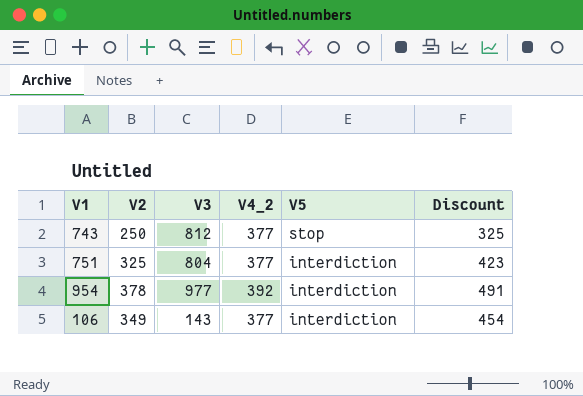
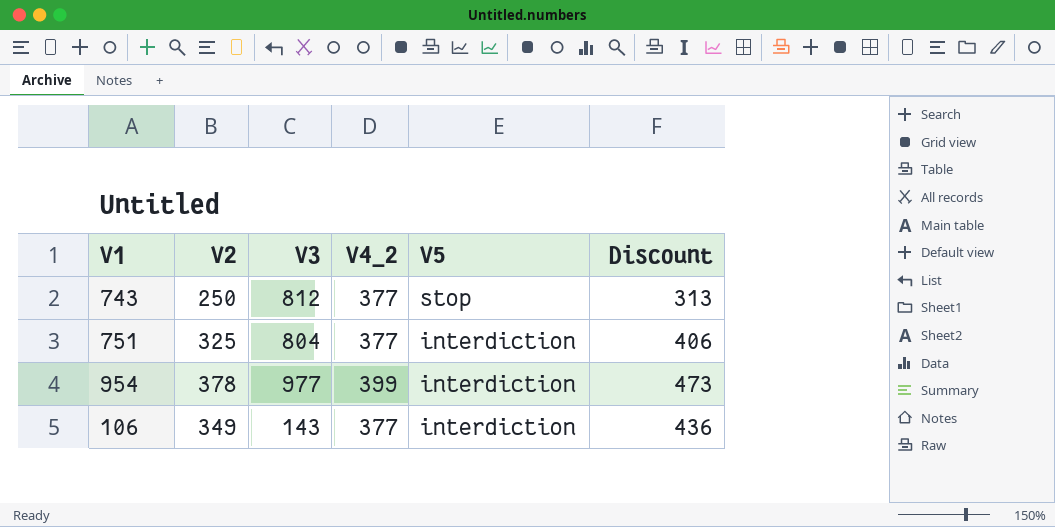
column Discount | formula: [V2] * 1.3 -> [V2] * 1.25
954 | V4_2: 392 -> 399

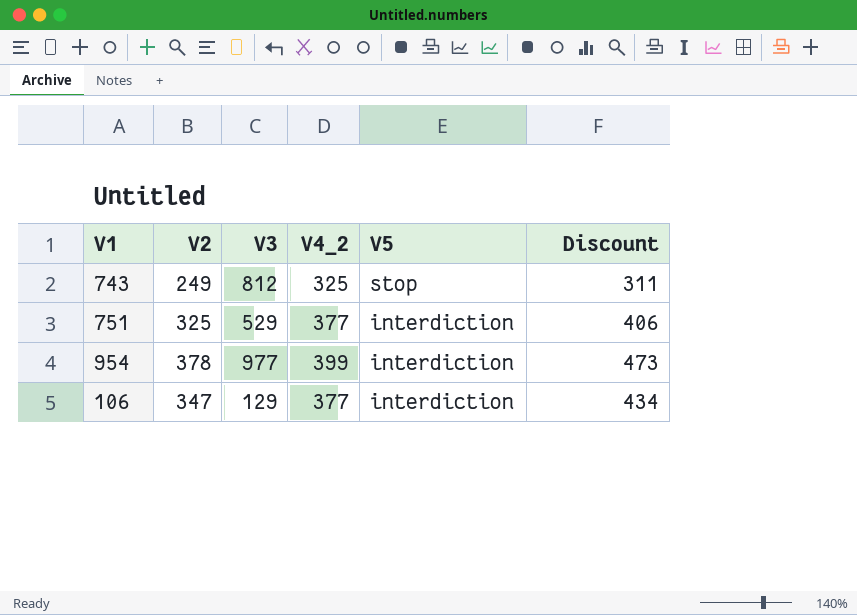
743 | V2: 250 -> 249
743 | V4_2: 377 -> 325
743 | Discount: 313 -> 311
751 | V3: 804 -> 529
106 | V2: 349 -> 347
106 | V3: 143 -> 129
106 | Discount: 436 -> 434

